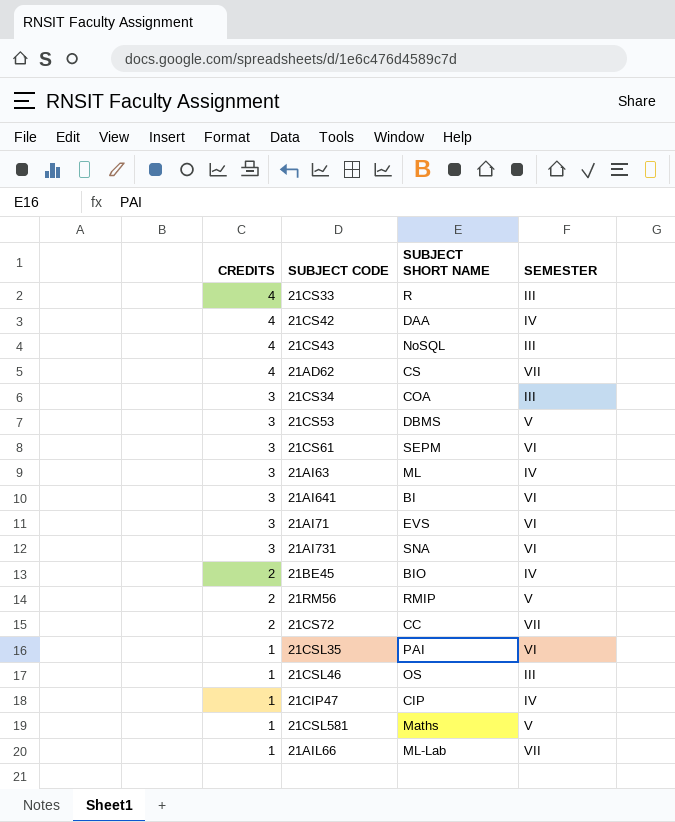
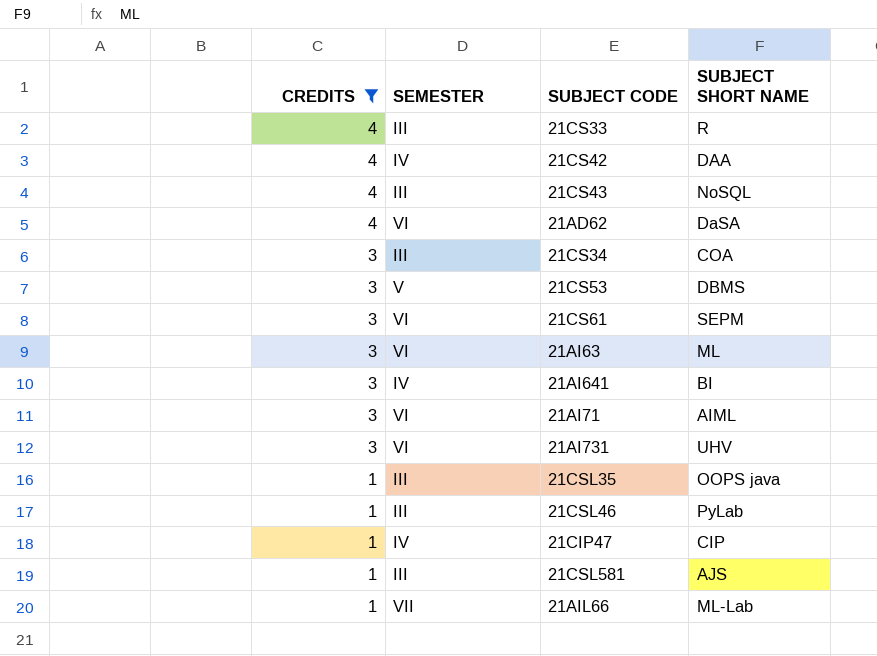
filter: none -> CREDITS != 2
column SEMESTER | position: 4 -> 2
21AD62 | SEMESTER: VII -> VI
21AD62 | SUBJECT SHORT NAME: CS -> DaSA
21AI63 | SEMESTER: IV -> VI
21AI641 | SEMESTER: VI -> IV
21AI71 | SUBJECT SHORT NAME: EVS -> AIML
21AI731 | SUBJECT SHORT NAME: SNA -> UHV
21CSL35 | SEMESTER: VI -> III
21CSL35 | SUBJECT SHORT NAME: PAI -> OOPS java
21CSL46 | SUBJECT SHORT NAME: OS -> PyLab
21CSL581 | SEMESTER: V -> III
21CSL581 | SUBJECT SHORT NAME: Maths -> AJS

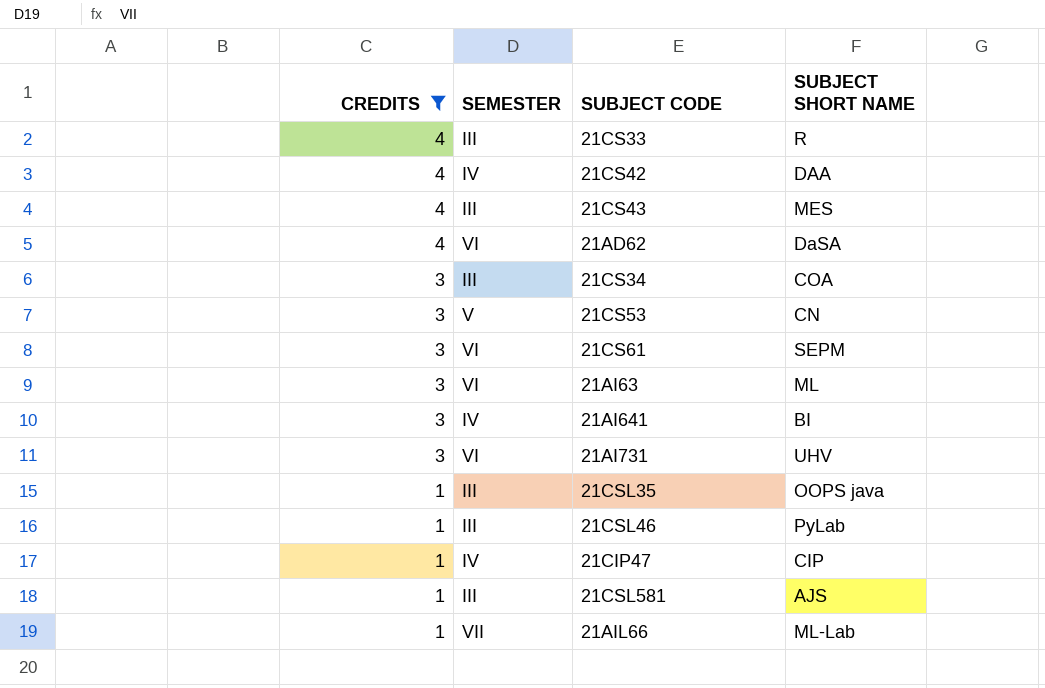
row 21AI71: 3 | VI | AIML -> none
21CS43 | SUBJECT SHORT NAME: NoSQL -> MES
21CS53 | SUBJECT SHORT NAME: DBMS -> CN

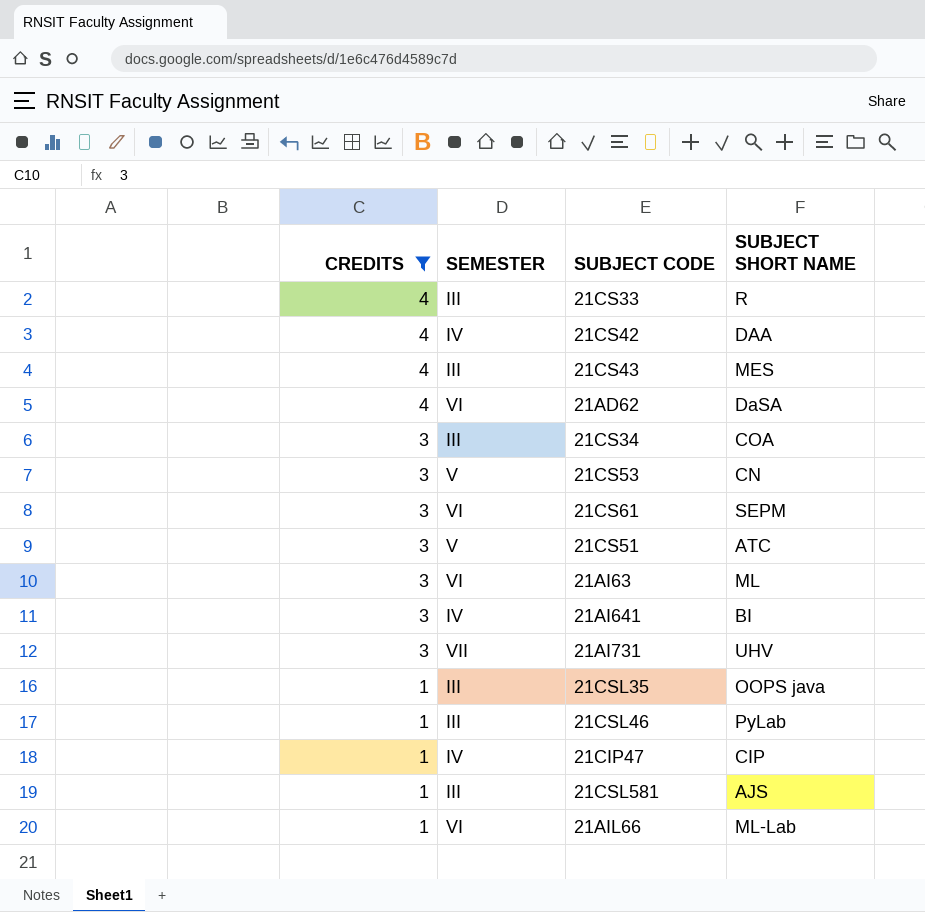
row 21CS51: none -> 3 | V | ATC
21AI731 | SEMESTER: VI -> VII
21AIL66 | SEMESTER: VII -> VI

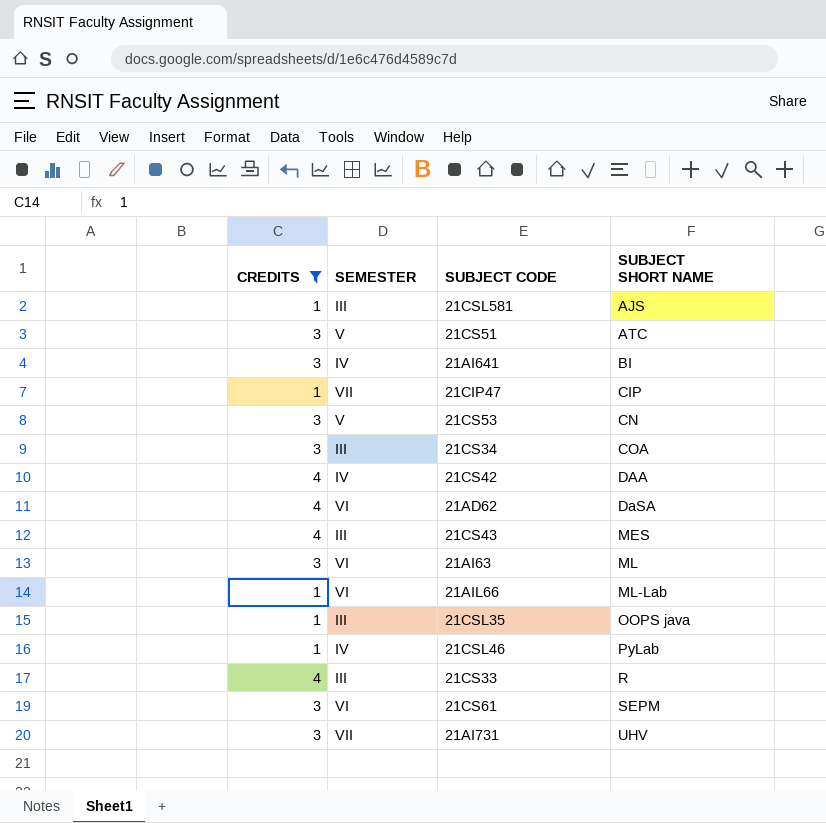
row order: CREDITS descending -> SUBJECT SHORT NAME ascending
21CIP47 | SEMESTER: IV -> VII
21CSL46 | SEMESTER: III -> IV

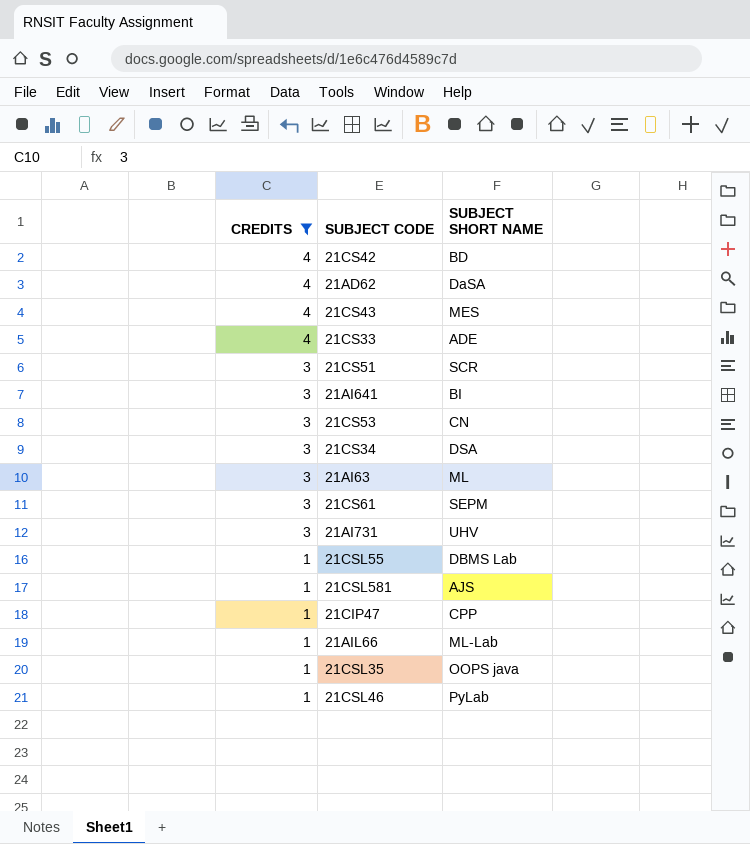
row order: SUBJECT SHORT NAME ascending -> CREDITS descending
column SEMESTER | position: 2 -> none
21CS42 | SUBJECT SHORT NAME: DAA -> BD
21CS33 | SUBJECT SHORT NAME: R -> ADE
21CS51 | SUBJECT SHORT NAME: ATC -> SCR
21CS34 | SUBJECT SHORT NAME: COA -> DSA
row 21CSL55: none -> 1 | DBMS Lab
21CIP47 | SUBJECT SHORT NAME: CIP -> CPP

